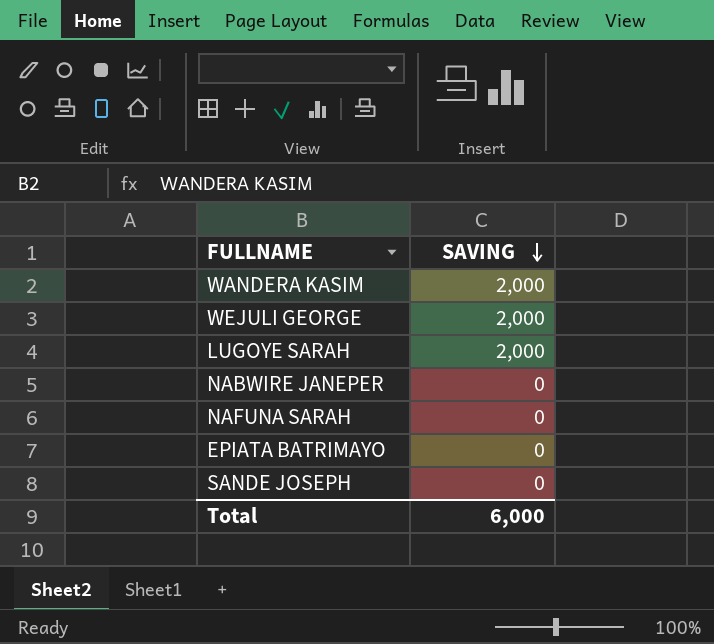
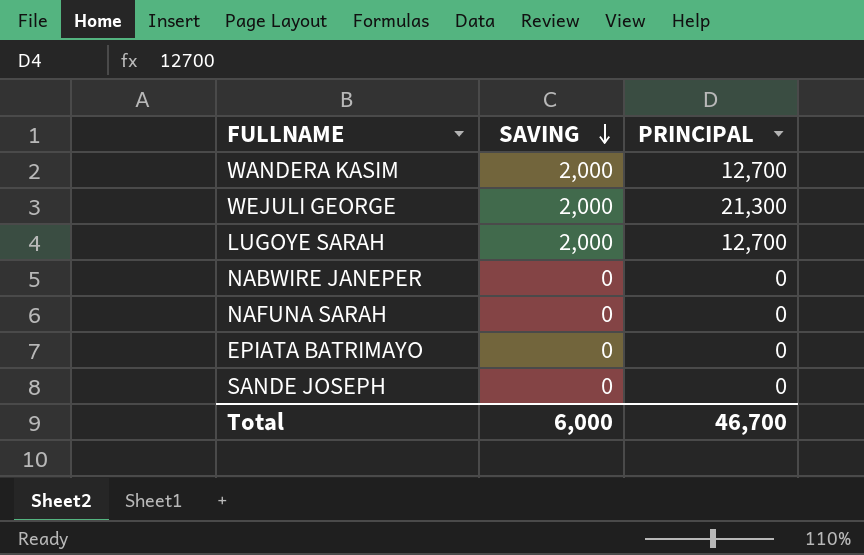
column PRINCIPAL | position: none -> 3

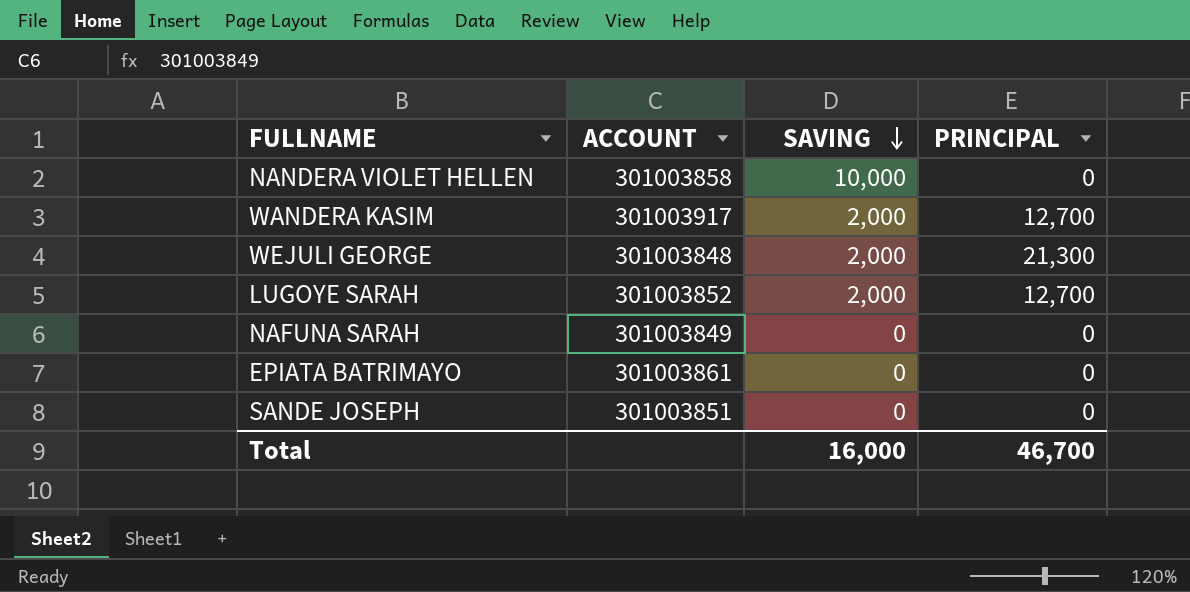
column ACCOUNT | position: none -> 2
row NABWIRE JANEPER: 0 | 0 -> none
row NANDERA VIOLET HELLEN: none -> 301003858 | 10,000 | 0
Total | SAVING: 6,000 -> 16,000

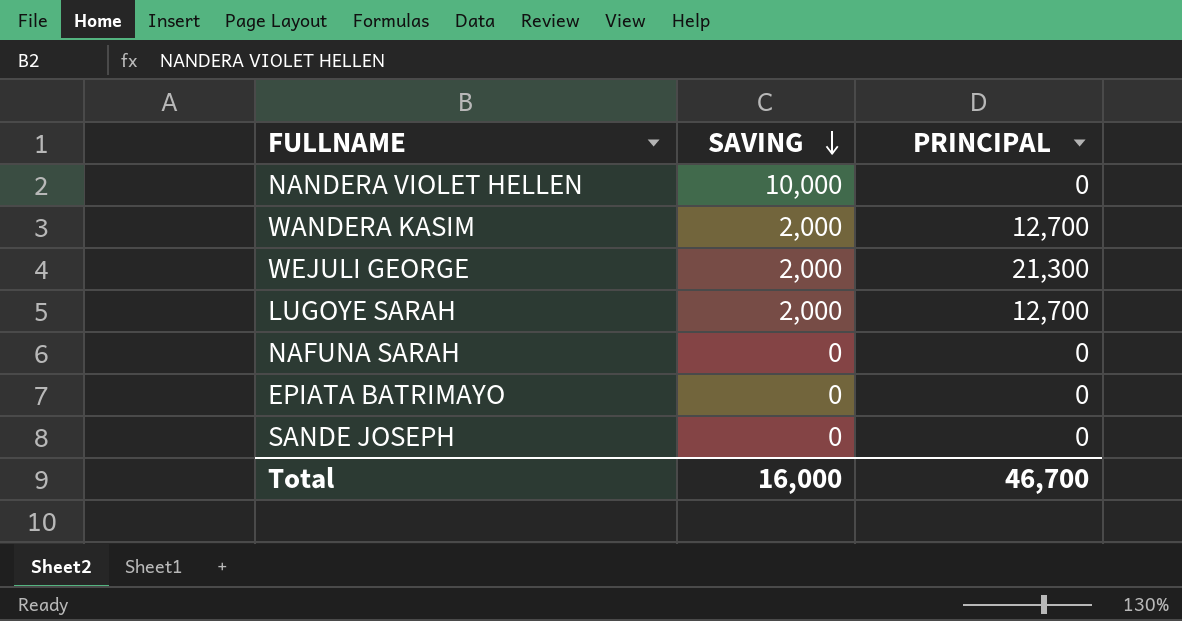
column ACCOUNT | position: 2 -> none

